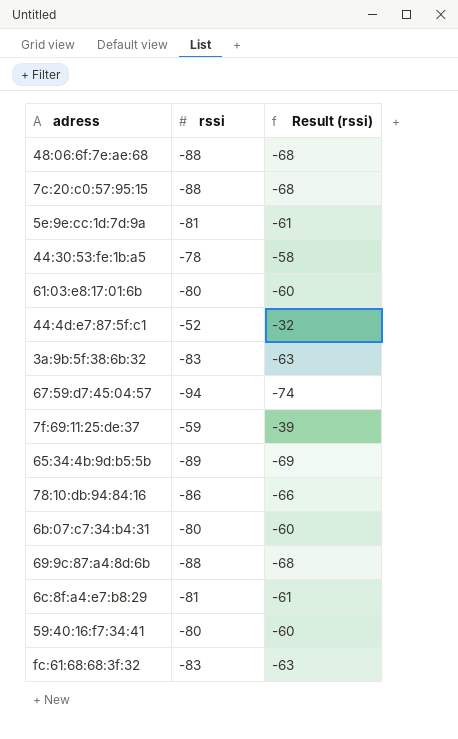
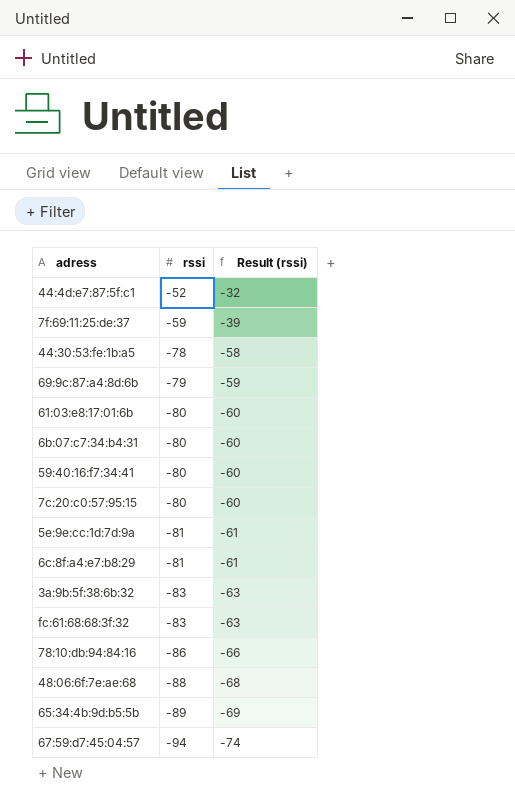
row order: none -> rssi descending
69:9c:87:a4:8d:6b | rssi: -88 -> -79
69:9c:87:a4:8d:6b | Result (rssi): -68 -> -59
7c:20:c0:57:95:15 | rssi: -88 -> -80
7c:20:c0:57:95:15 | Result (rssi): -68 -> -60

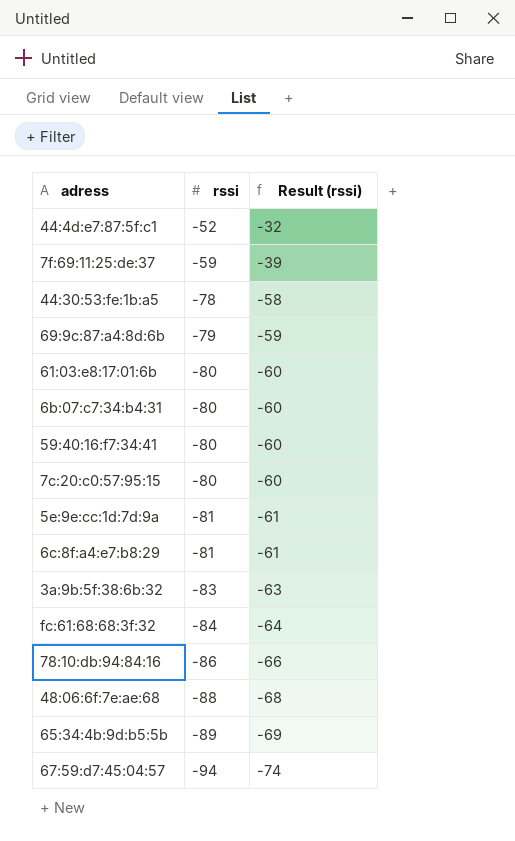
fc:61:68:68:3f:32 | rssi: -83 -> -84
fc:61:68:68:3f:32 | Result (rssi): -63 -> -64

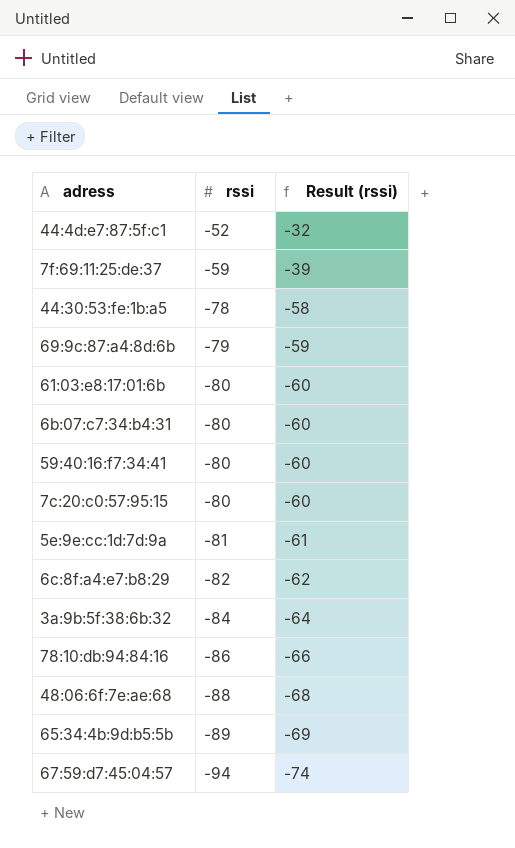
row fc:61:68:68:3f:32: -84 | -64 -> none
6c:8f:a4:e7:b8:29 | rssi: -81 -> -82
6c:8f:a4:e7:b8:29 | Result (rssi): -61 -> -62
3a:9b:5f:38:6b:32 | rssi: -83 -> -84
3a:9b:5f:38:6b:32 | Result (rssi): -63 -> -64

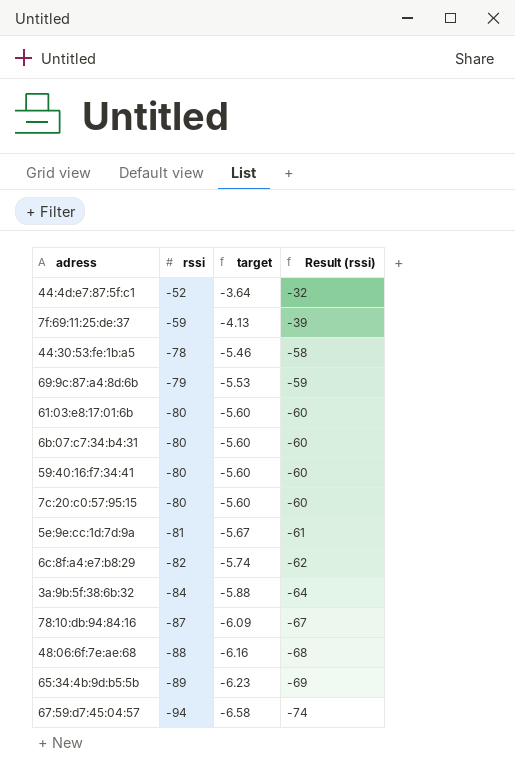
column target | formula: none -> [rssi] * 0.07
78:10:db:94:84:16 | rssi: -86 -> -87
78:10:db:94:84:16 | Result (rssi): -66 -> -67

